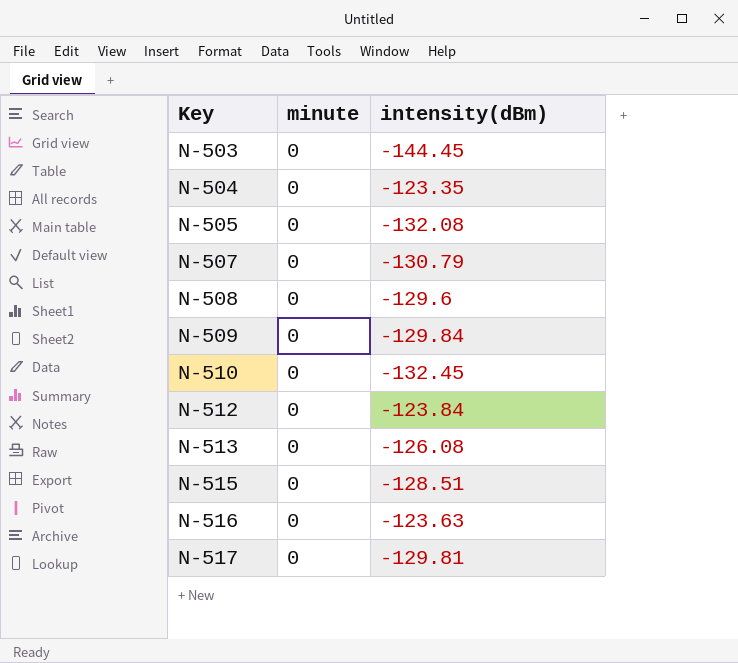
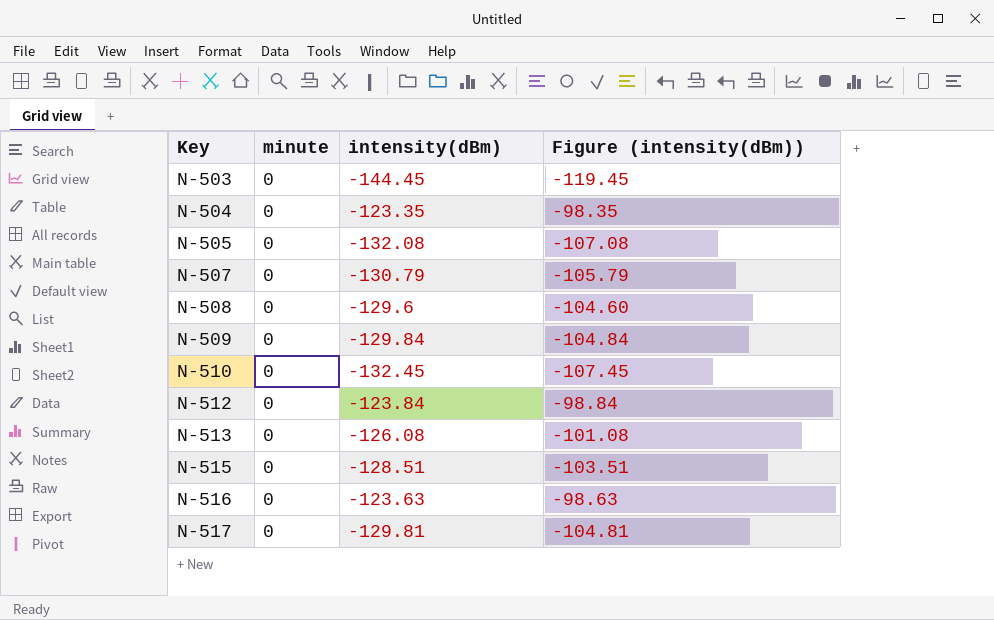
column Figure (intensity(dBm)) | formula: none -> [intensity(dBm)] + 25

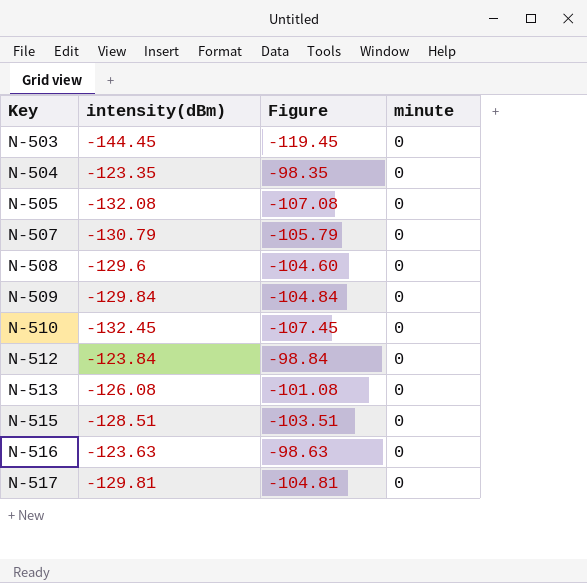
column name: Figure (intensity(dBm)) -> Figure
column minute | position: 2 -> 4

